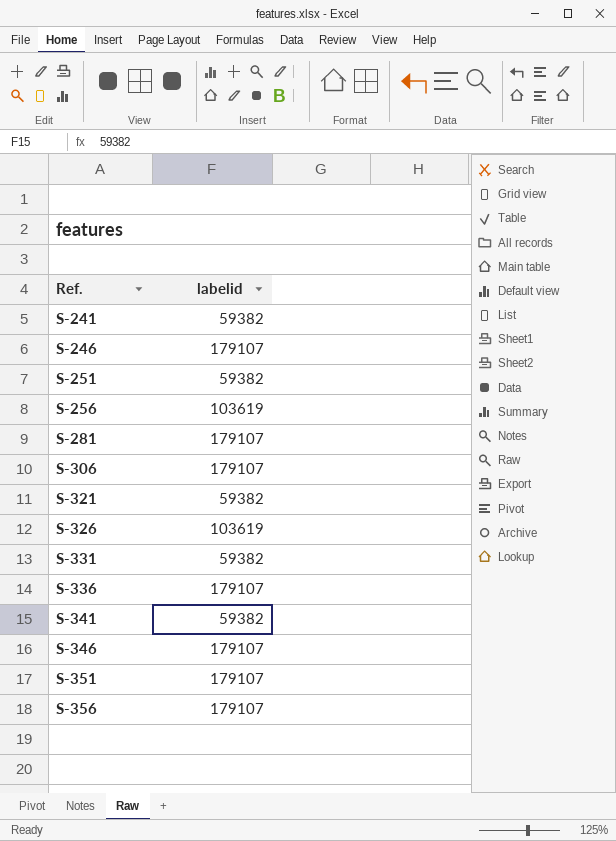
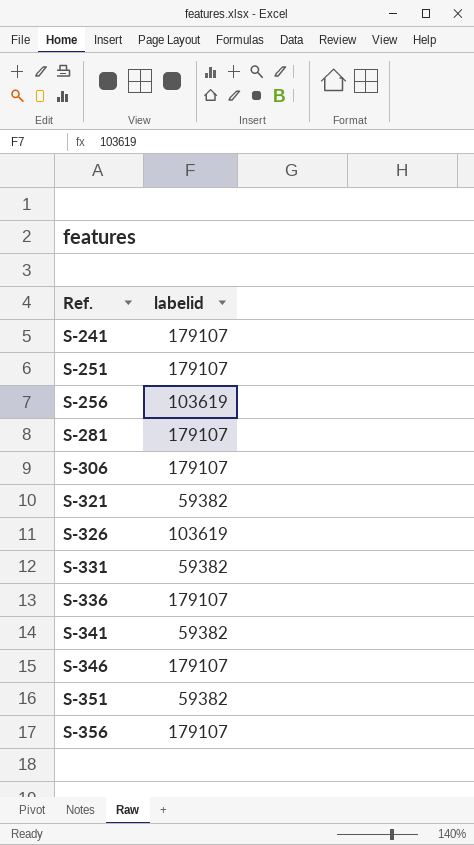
row S-246: 179107 -> none
S-241 | labelid: 59382 -> 179107
S-251 | labelid: 59382 -> 179107
S-351 | labelid: 179107 -> 59382

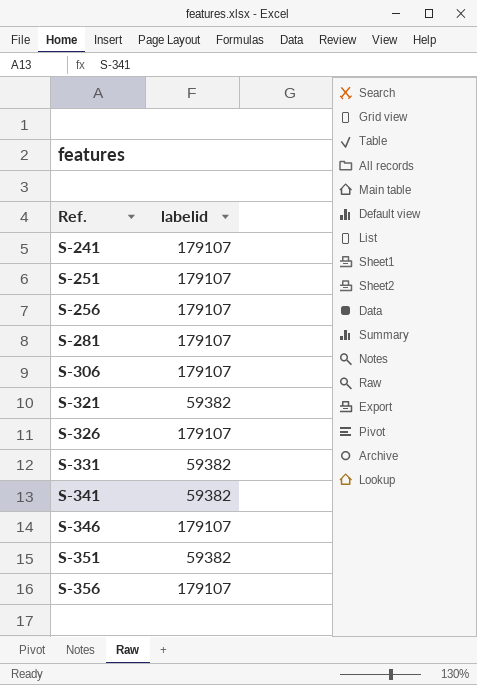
row S-336: 179107 -> none
S-256 | labelid: 103619 -> 179107
S-326 | labelid: 103619 -> 179107

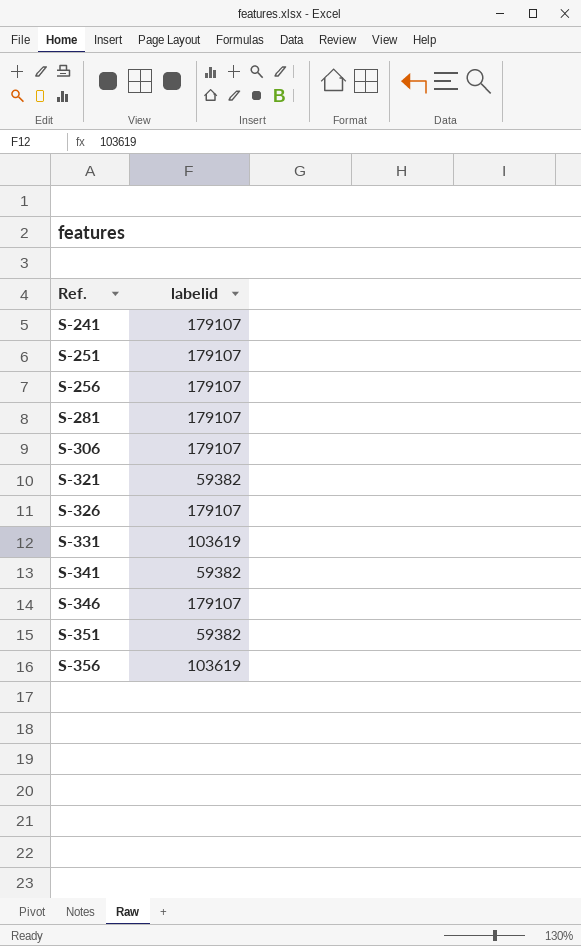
S-331 | labelid: 59382 -> 103619
S-356 | labelid: 179107 -> 103619

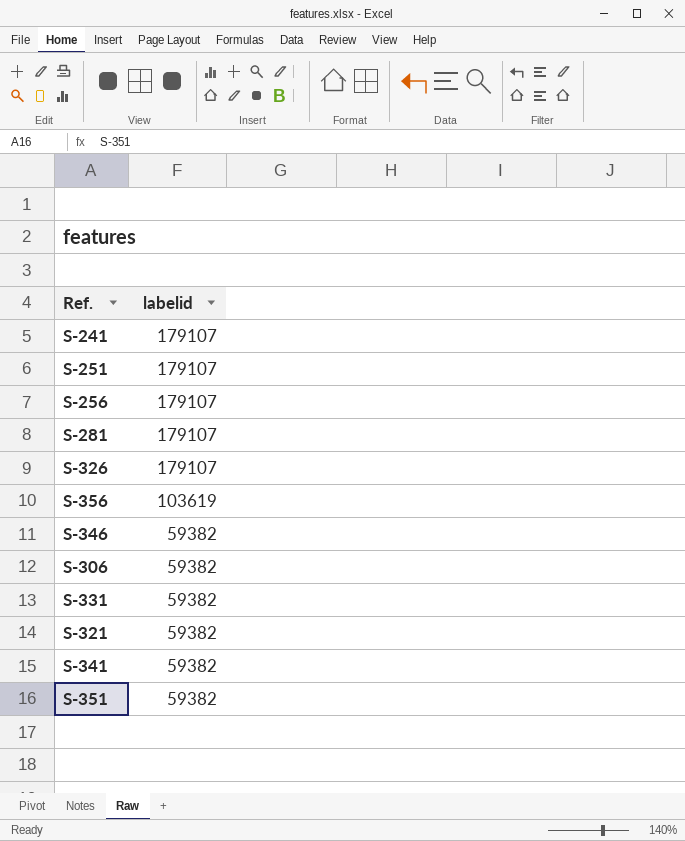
row order: Ref. ascending -> labelid descending
S-346 | labelid: 179107 -> 59382
S-306 | labelid: 179107 -> 59382
S-331 | labelid: 103619 -> 59382

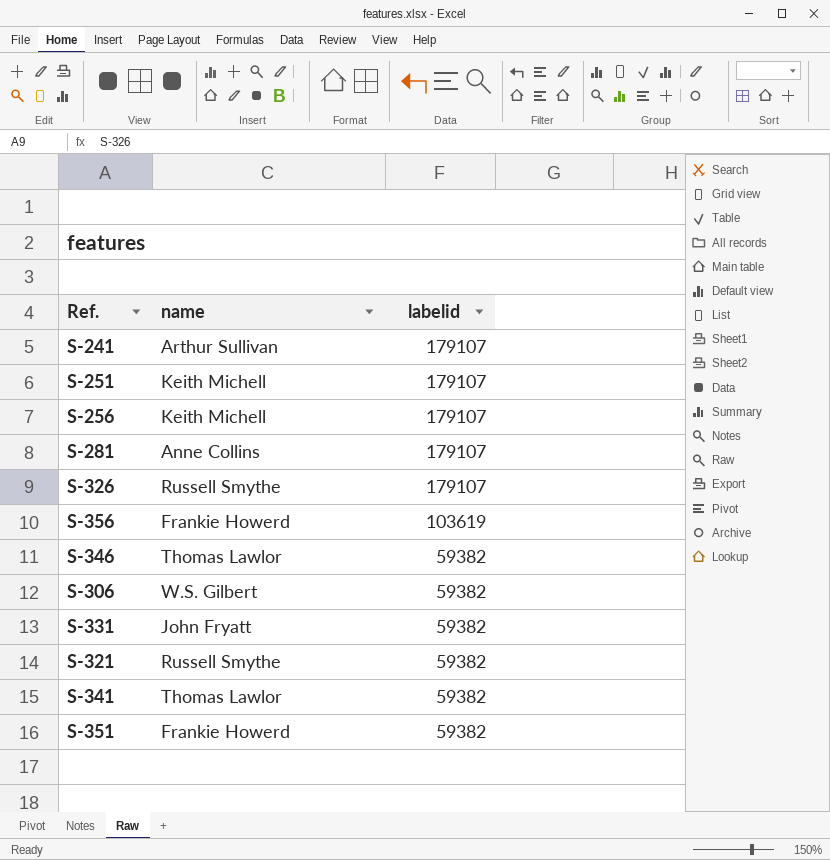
column name | position: none -> 2

